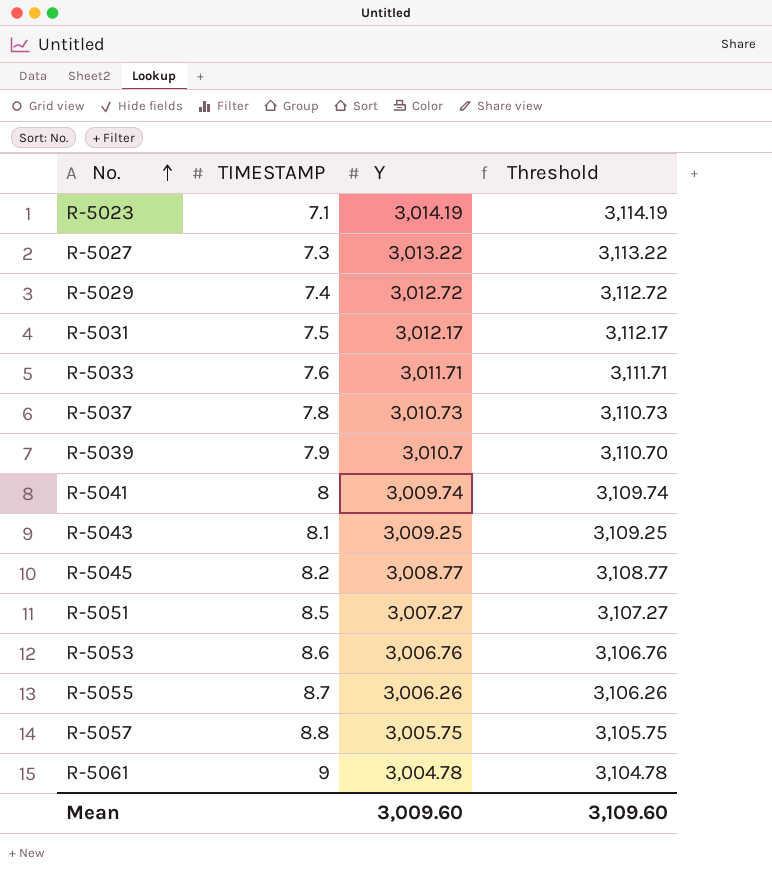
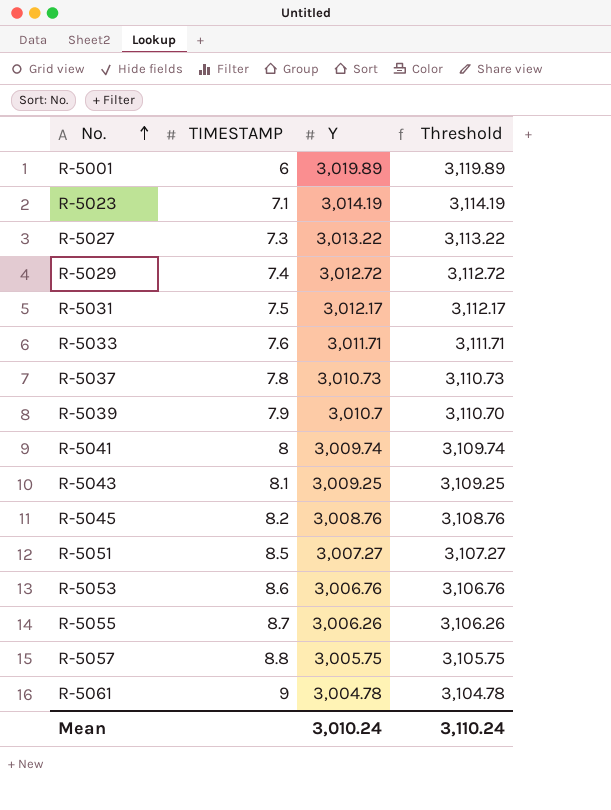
row R-5001: none -> 6 | 3,019.89 | 3,119.89
R-5045 | Y: 3,008.77 -> 3,008.76
R-5045 | Threshold: 3,108.77 -> 3,108.76
Mean | Y: 3,009.60 -> 3,010.24
Mean | Threshold: 3,109.60 -> 3,110.24

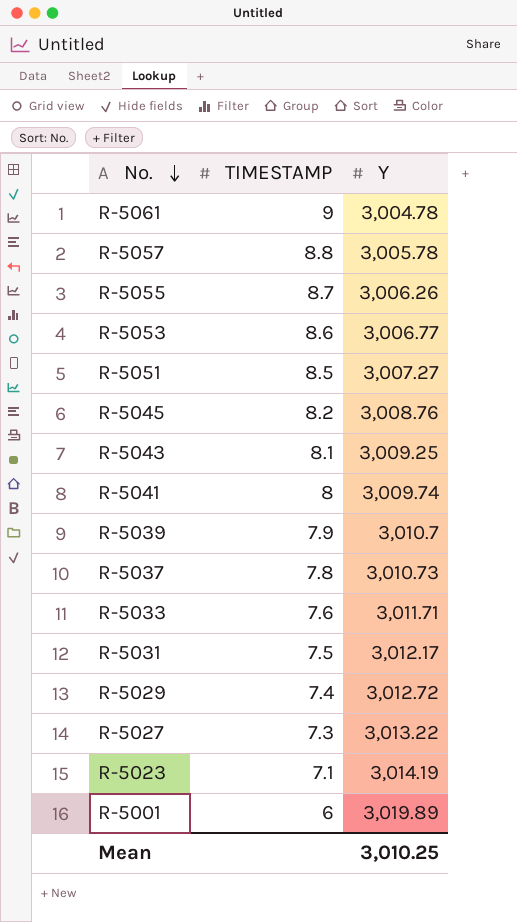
row order: No. ascending -> No. descending
column Threshold | formula: [Y] + 100 -> none
R-5057 | Y: 3,005.75 -> 3,005.78
R-5053 | Y: 3,006.76 -> 3,006.77
Mean | Y: 3,010.24 -> 3,010.25

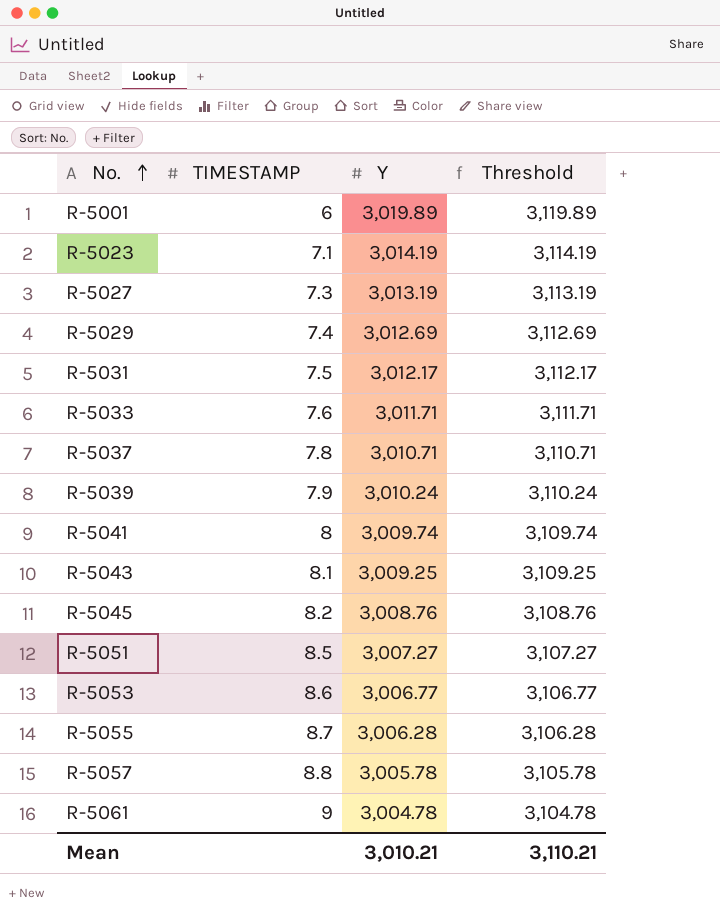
row order: No. descending -> No. ascending
column Threshold | formula: none -> [Y] + 100
R-5027 | Y: 3,013.22 -> 3,013.19
R-5029 | Y: 3,012.72 -> 3,012.69
R-5037 | Y: 3,010.73 -> 3,010.71
R-5039 | Y: 3,010.7 -> 3,010.24
R-5055 | Y: 3,006.26 -> 3,006.28
Mean | Y: 3,010.25 -> 3,010.21

